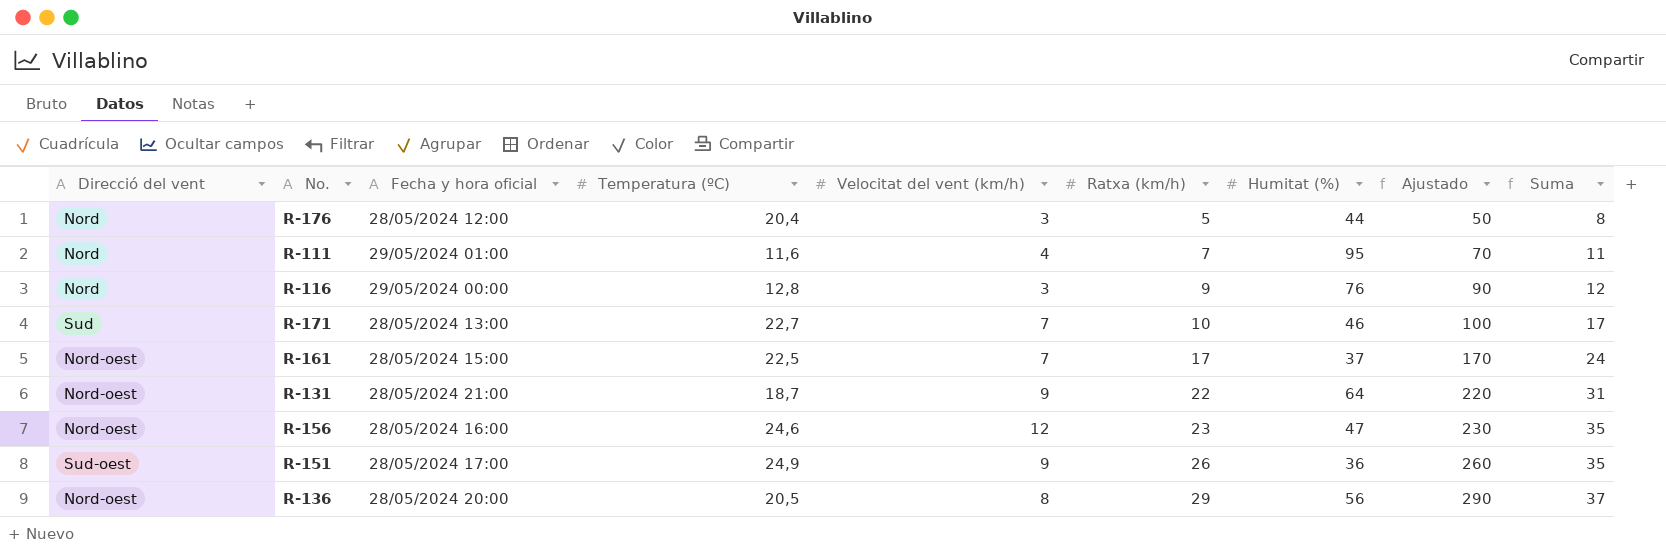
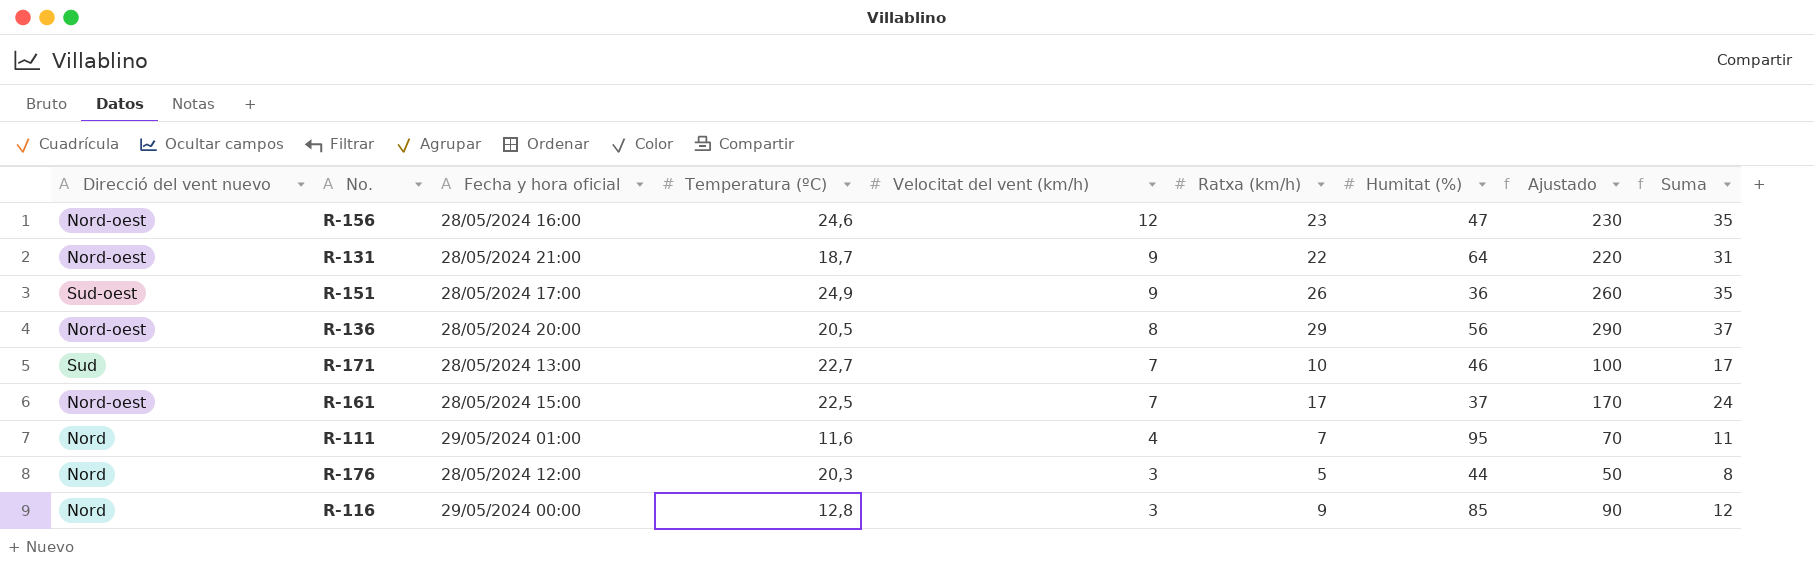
row order: Ratxa (km/h) ascending -> Velocitat del vent (km/h) descending
column name: Direcció del vent -> Direcció del vent nuevo
R-176 | Temperatura (ºC): 20,4 -> 20,3
R-116 | Humitat (%): 76 -> 85

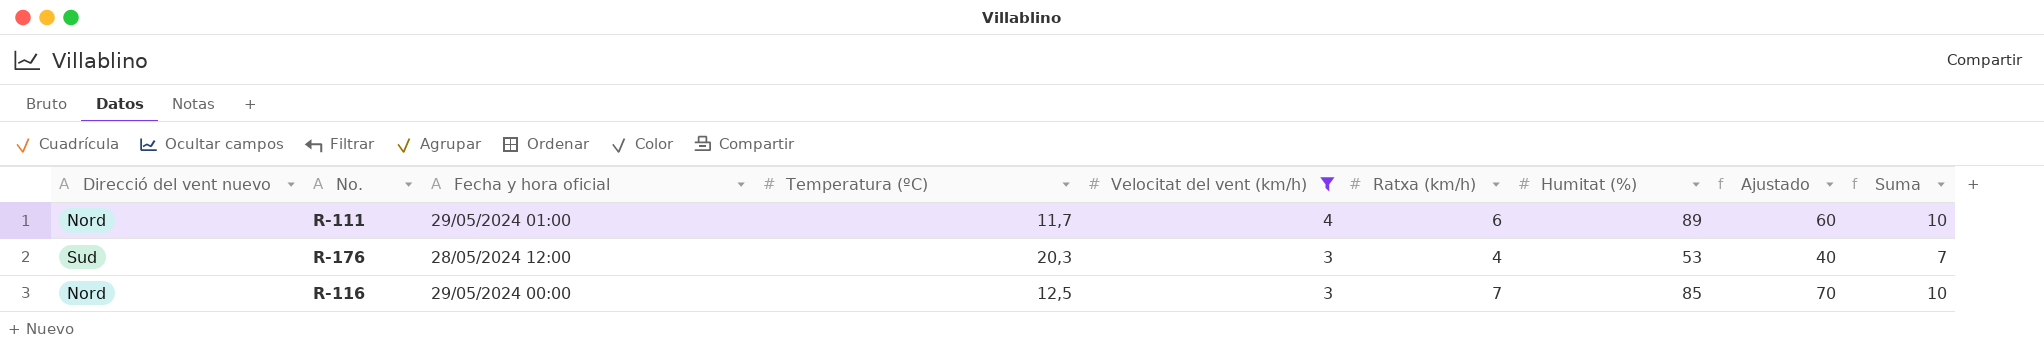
filter: none -> Velocitat del vent (km/h) <= 4
R-111 | Temperatura (ºC): 11,6 -> 11,7
R-111 | Ratxa (km/h): 7 -> 6
R-111 | Humitat (%): 95 -> 89
R-111 | Ajustado: 70 -> 60
R-111 | Suma: 11 -> 10
R-176 | Direcció del vent nuevo: Nord -> Sud
R-176 | Ratxa (km/h): 5 -> 4
R-176 | Humitat (%): 44 -> 53
R-176 | Ajustado: 50 -> 40
R-176 | Suma: 8 -> 7
R-116 | Temperatura (ºC): 12,8 -> 12,5
R-116 | Ratxa (km/h): 9 -> 7
R-116 | Ajustado: 90 -> 70
R-116 | Suma: 12 -> 10

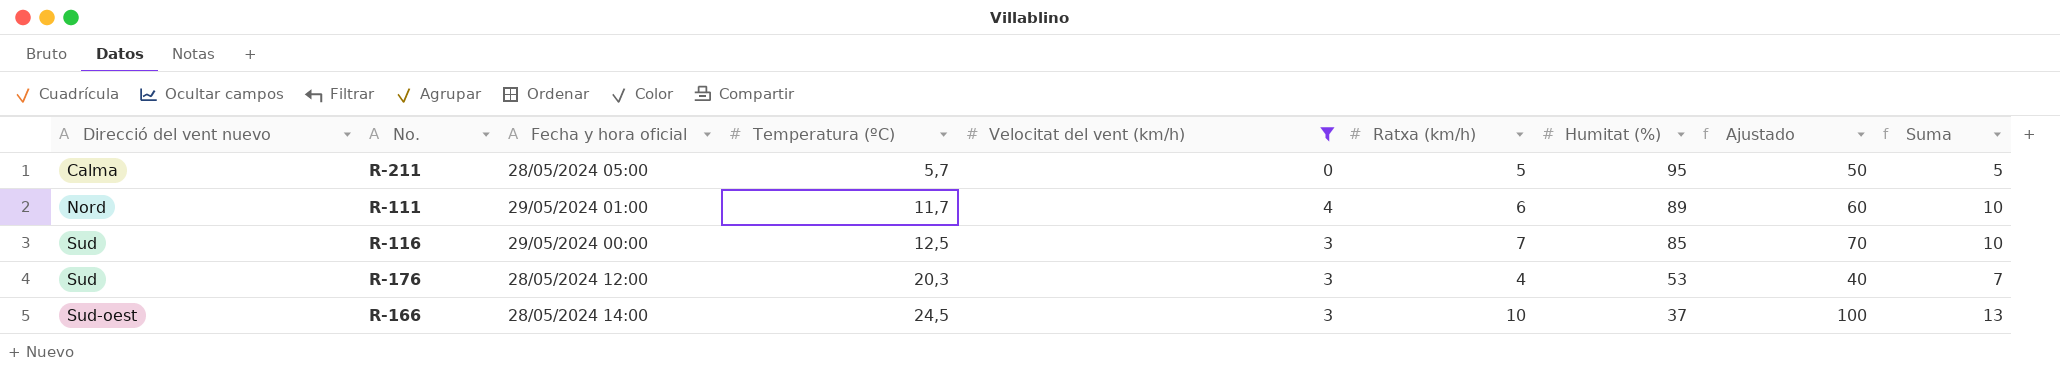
row order: Velocitat del vent (km/h) descending -> Direcció del vent nuevo ascending
row R-211: none -> Calma | 28/05/2024 05:00 | 5,7 | 0 | 5 | 95 | 50 | 5
R-116 | Direcció del vent nuevo: Nord -> Sud
row R-166: none -> Sud-oest | 28/05/2024 14:00 | 24,5 | 3 | 10 | 37 | 100 | 13

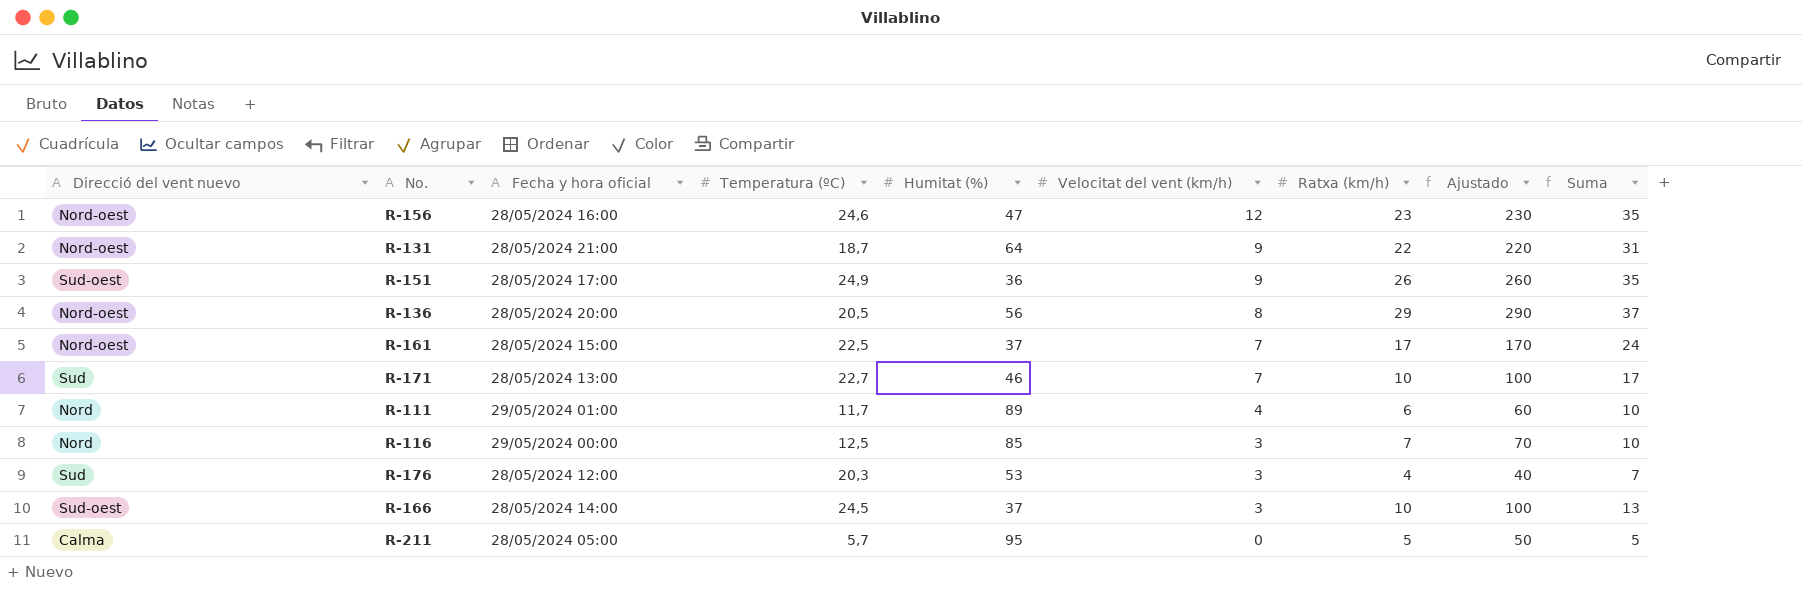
filter: Velocitat del vent (km/h) <= 4 -> none
row order: Direcció del vent nuevo ascending -> Velocitat del vent (km/h) descending
column Humitat (%) | position: 7 -> 5
R-116 | Direcció del vent nuevo: Sud -> Nord

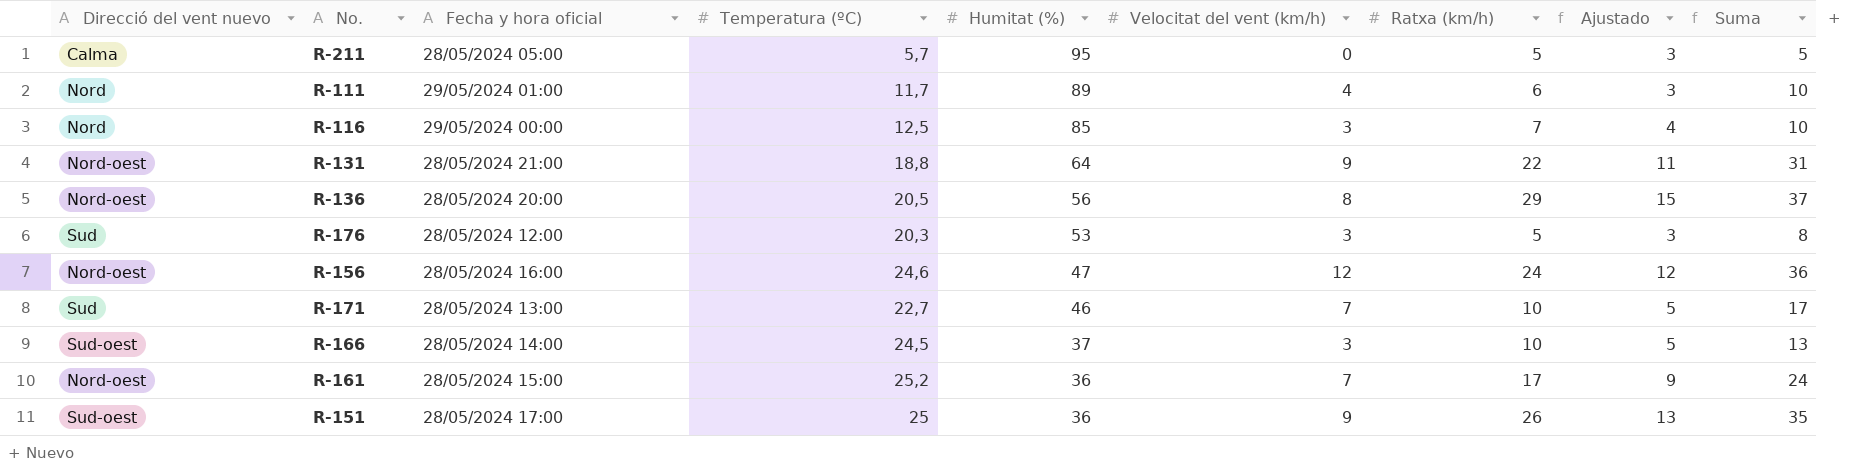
row order: Velocitat del vent (km/h) descending -> Humitat (%) descending
column Ajustado | formula: [Ratxa (km/h)] * 10 -> [Ratxa (km/h)] * 0,5
R-131 | Temperatura (ºC): 18,7 -> 18,8
R-176 | Ratxa (km/h): 4 -> 5
R-176 | Suma: 7 -> 8
R-156 | Ratxa (km/h): 23 -> 24
R-156 | Suma: 35 -> 36
R-161 | Temperatura (ºC): 22,5 -> 25,2
R-161 | Humitat (%): 37 -> 36
R-151 | Temperatura (ºC): 24,9 -> 25

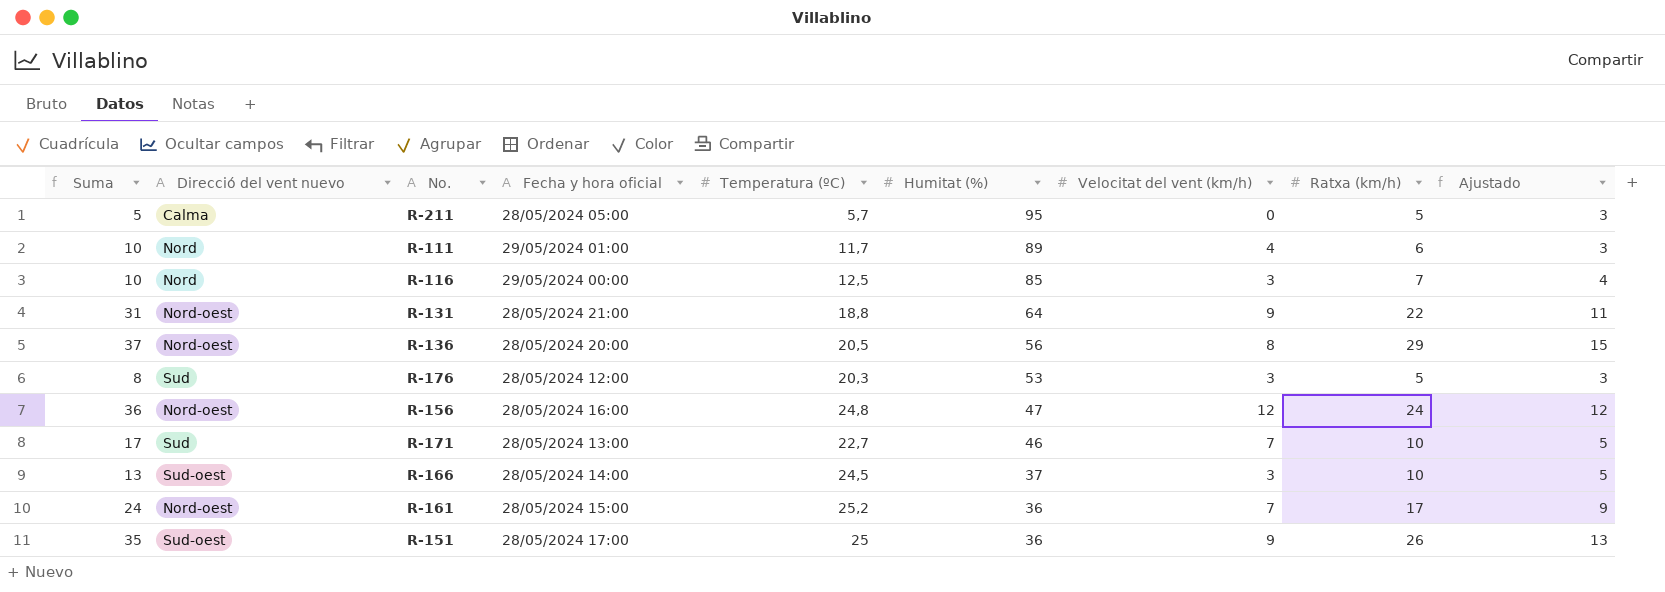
column Suma | position: 9 -> 1
R-156 | Temperatura (ºC): 24,6 -> 24,8

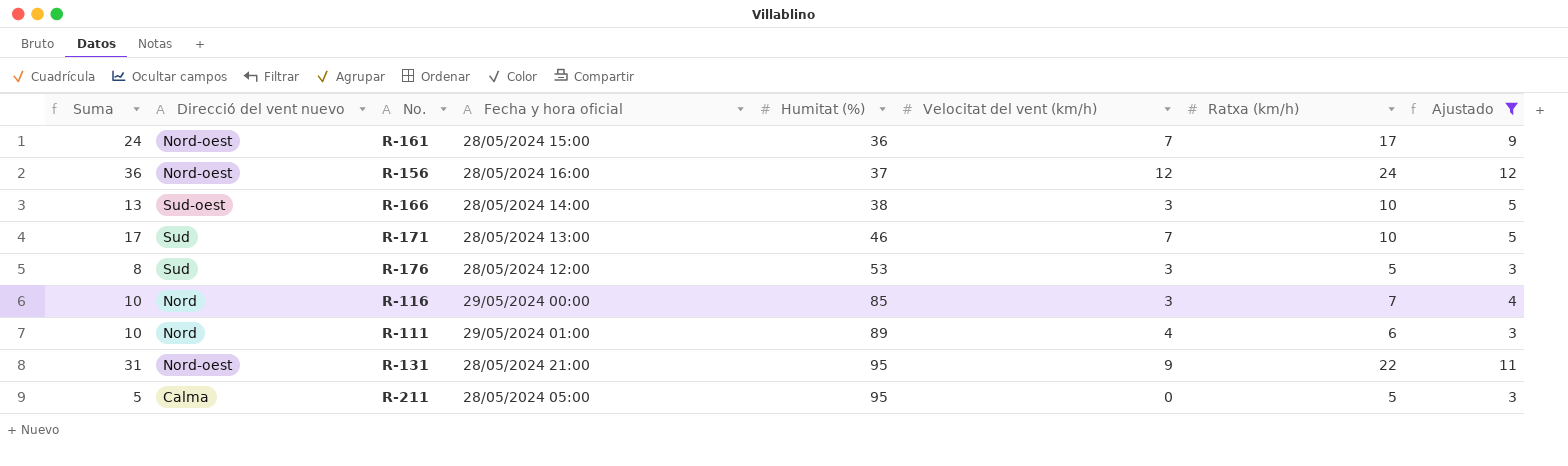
filter: none -> Ajustado <= 12
row order: Humitat (%) descending -> Humitat (%) ascending
column Temperatura (ºC) | position: 5 -> none
R-156 | Humitat (%): 47 -> 37
R-166 | Humitat (%): 37 -> 38
R-131 | Humitat (%): 64 -> 95

